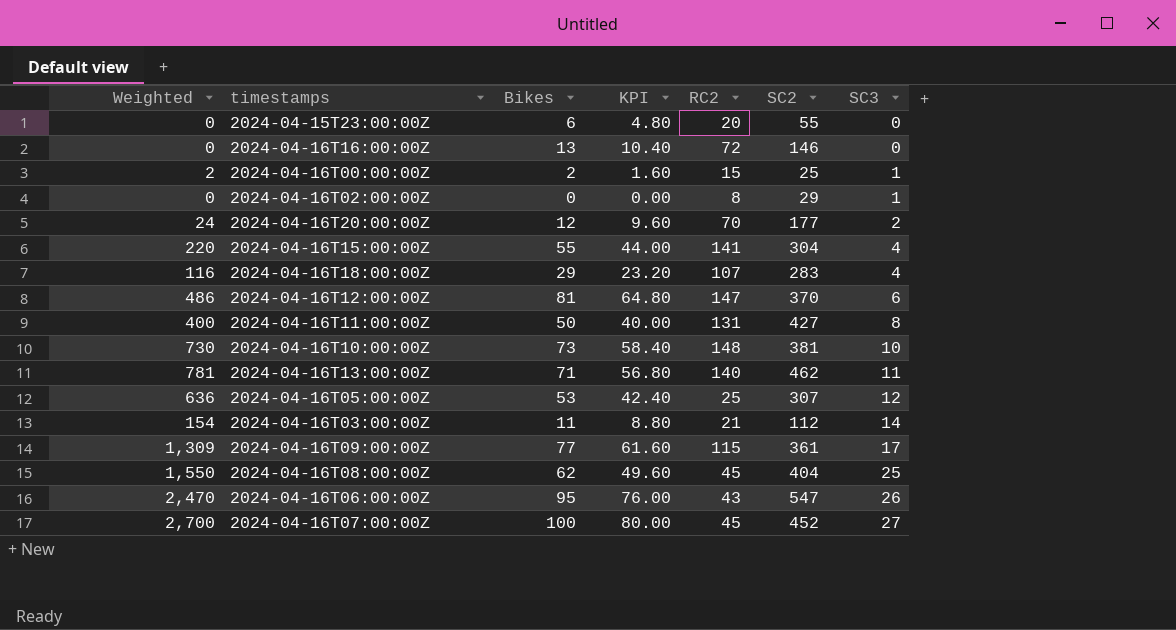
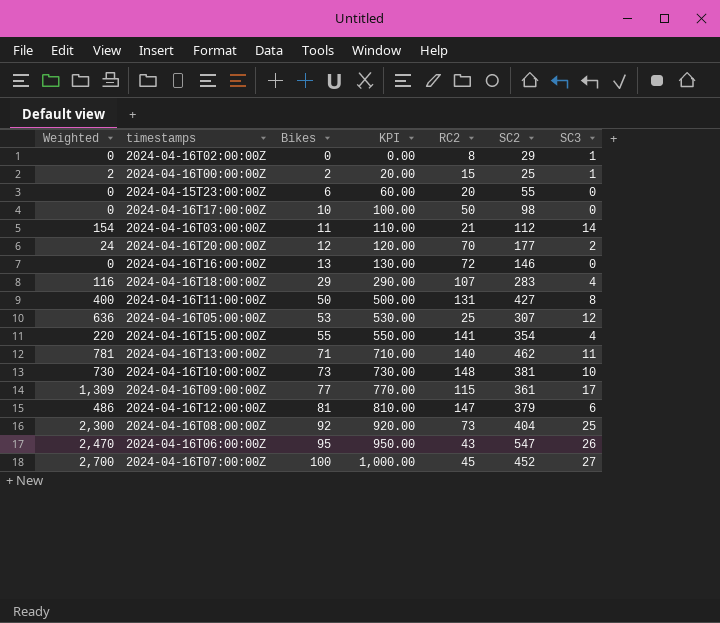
row order: SC3 ascending -> Bikes ascending
column KPI | formula: [Bikes] * 0.8 -> [Bikes] * 10
row 2024-04-16T17:00:00Z: none -> 0 | 10 | 100.00 | 50 | 98 | 0
2024-04-16T15:00:00Z | SC2: 304 -> 354
2024-04-16T12:00:00Z | SC2: 370 -> 379
2024-04-16T08:00:00Z | Weighted: 1,550 -> 2,300
2024-04-16T08:00:00Z | Bikes: 62 -> 92
2024-04-16T08:00:00Z | RC2: 45 -> 73

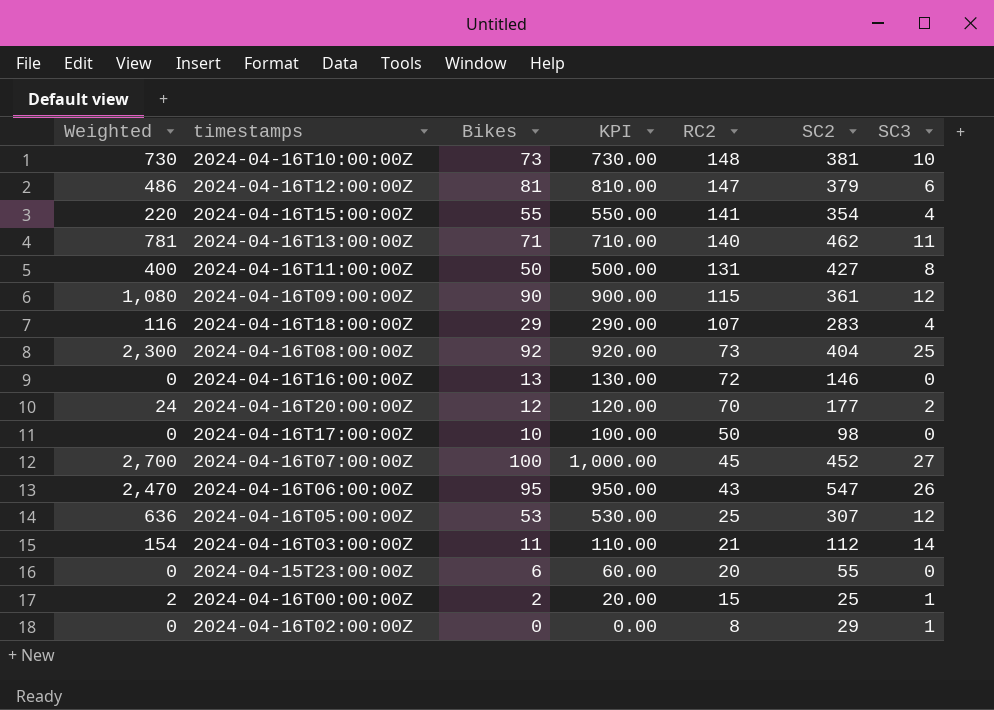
row order: Bikes ascending -> RC2 descending
2024-04-16T09:00:00Z | Weighted: 1,309 -> 1,080
2024-04-16T09:00:00Z | Bikes: 77 -> 90
2024-04-16T09:00:00Z | KPI: 770.00 -> 900.00
2024-04-16T09:00:00Z | SC3: 17 -> 12

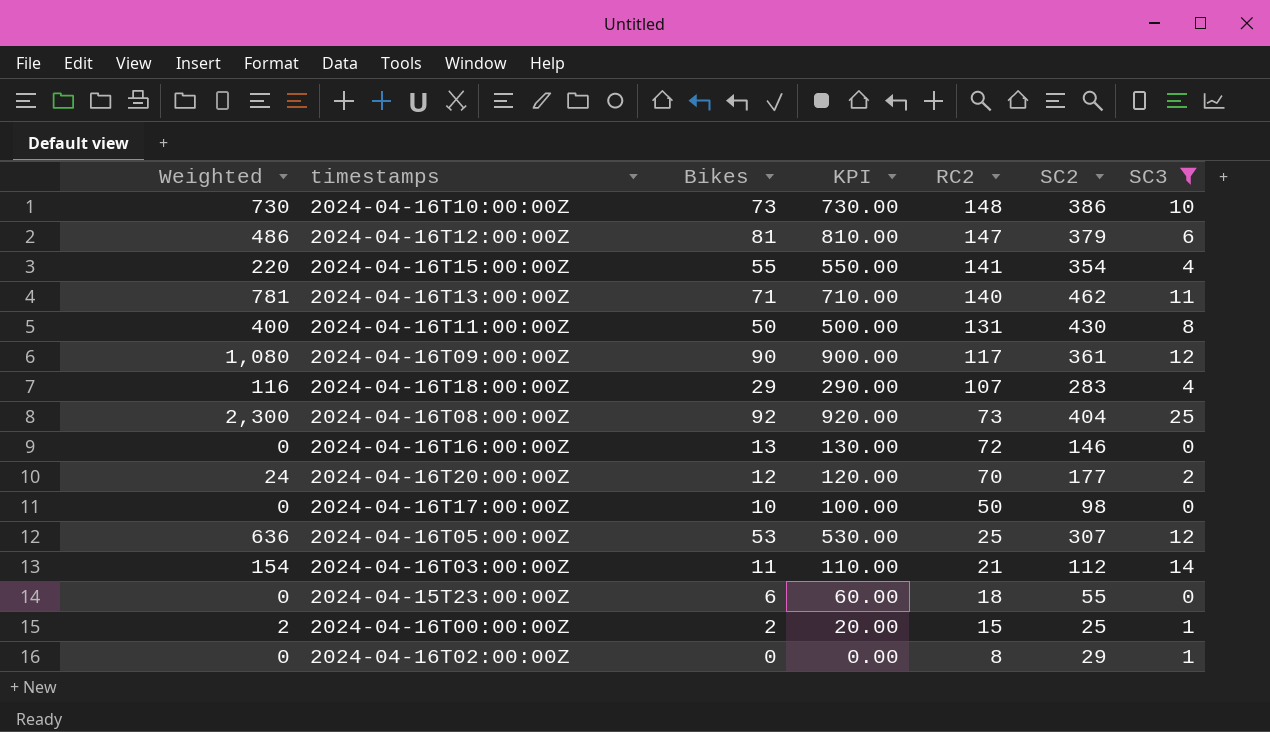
filter: none -> SC3 <= 25
2024-04-16T10:00:00Z | SC2: 381 -> 386
2024-04-16T11:00:00Z | SC2: 427 -> 430
2024-04-16T09:00:00Z | RC2: 115 -> 117
2024-04-15T23:00:00Z | RC2: 20 -> 18

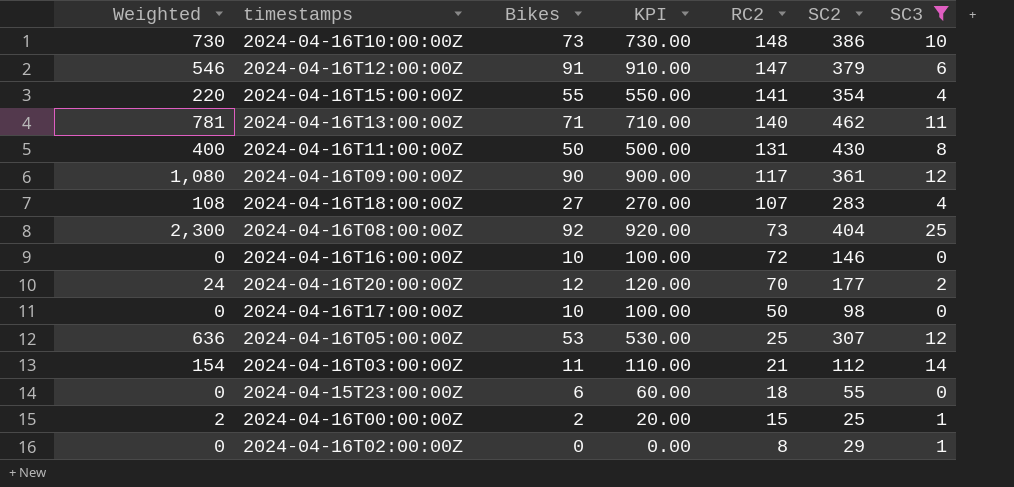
2024-04-16T12:00:00Z | Weighted: 486 -> 546
2024-04-16T12:00:00Z | Bikes: 81 -> 91
2024-04-16T12:00:00Z | KPI: 810.00 -> 910.00
2024-04-16T18:00:00Z | Weighted: 116 -> 108
2024-04-16T18:00:00Z | Bikes: 29 -> 27
2024-04-16T18:00:00Z | KPI: 290.00 -> 270.00
2024-04-16T16:00:00Z | Bikes: 13 -> 10
2024-04-16T16:00:00Z | KPI: 130.00 -> 100.00

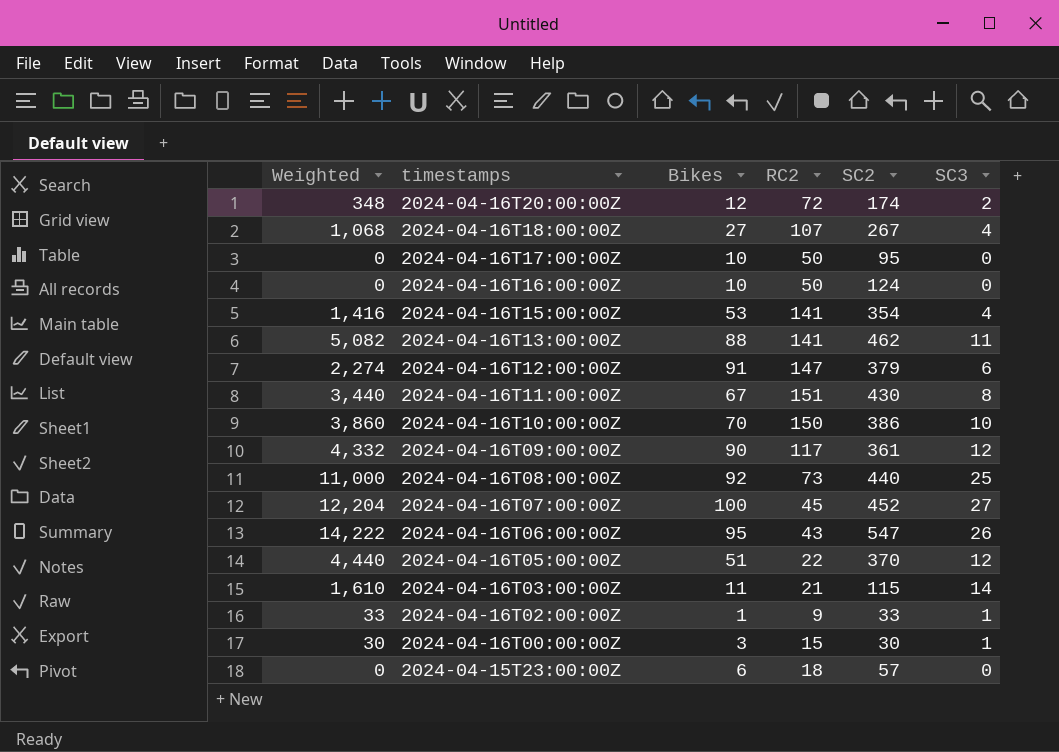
filter: SC3 <= 25 -> none
row order: RC2 descending -> timestamps descending
column KPI | formula: [Bikes] * 10 -> none
column Weighted | formula: [Bikes] * [SC3] -> [SC2] * [SC3]
2024-04-16T20:00:00Z | RC2: 70 -> 72
2024-04-16T20:00:00Z | SC2: 177 -> 174
2024-04-16T18:00:00Z | SC2: 283 -> 267
2024-04-16T17:00:00Z | SC2: 98 -> 95
2024-04-16T16:00:00Z | RC2: 72 -> 50
2024-04-16T16:00:00Z | SC2: 146 -> 124
2024-04-16T15:00:00Z | Bikes: 55 -> 53
2024-04-16T13:00:00Z | Bikes: 71 -> 88
2024-04-16T13:00:00Z | RC2: 140 -> 141
2024-04-16T11:00:00Z | Bikes: 50 -> 67
2024-04-16T11:00:00Z | RC2: 131 -> 151
2024-04-16T10:00:00Z | Bikes: 73 -> 70
2024-04-16T10:00:00Z | RC2: 148 -> 150
2024-04-16T08:00:00Z | SC2: 404 -> 440
2024-04-16T05:00:00Z | Bikes: 53 -> 51
2024-04-16T05:00:00Z | RC2: 25 -> 22
2024-04-16T05:00:00Z | SC2: 307 -> 370
2024-04-16T03:00:00Z | SC2: 112 -> 115
2024-04-16T02:00:00Z | Bikes: 0 -> 1
2024-04-16T02:00:00Z | RC2: 8 -> 9
2024-04-16T02:00:00Z | SC2: 29 -> 33
2024-04-16T00:00:00Z | Bikes: 2 -> 3
2024-04-16T00:00:00Z | SC2: 25 -> 30
2024-04-15T23:00:00Z | SC2: 55 -> 57

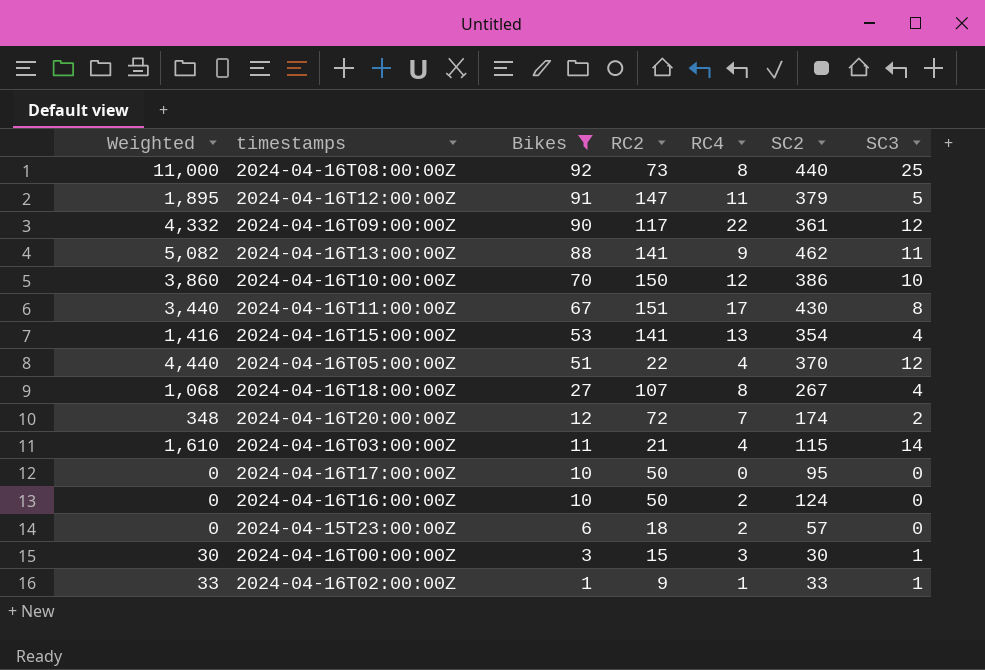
filter: none -> Bikes <= 92
row order: timestamps descending -> Bikes descending
column RC4 | position: none -> 5
2024-04-16T12:00:00Z | Weighted: 2,274 -> 1,895
2024-04-16T12:00:00Z | SC3: 6 -> 5

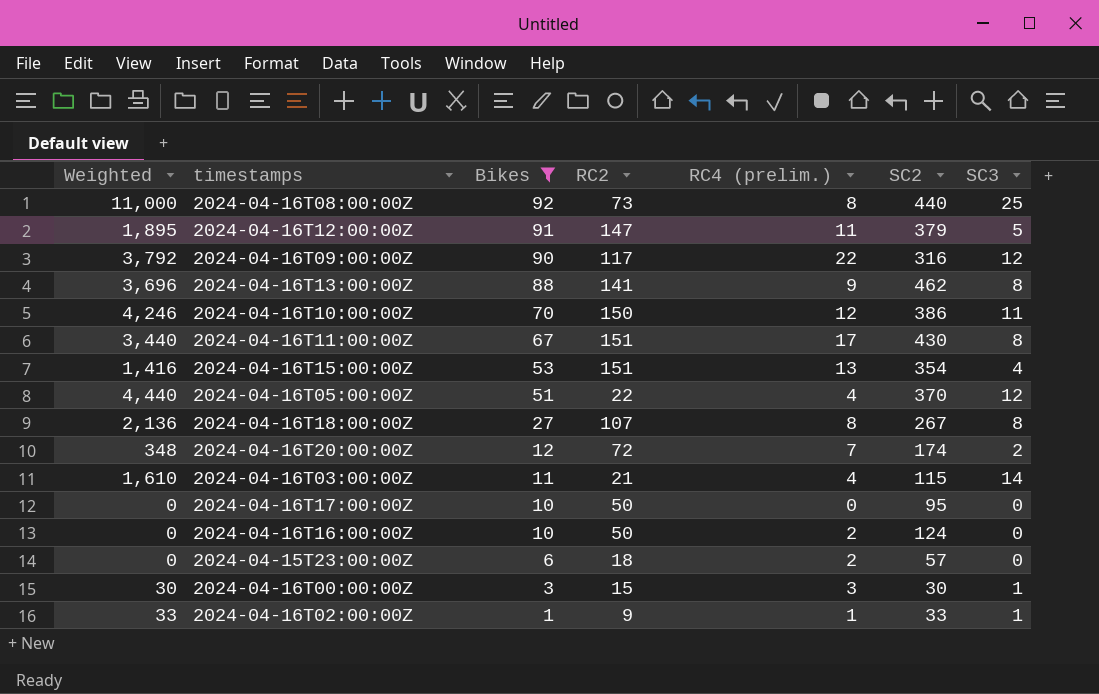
column name: RC4 -> RC4 (prelim.)
2024-04-16T09:00:00Z | Weighted: 4,332 -> 3,792
2024-04-16T09:00:00Z | SC2: 361 -> 316
2024-04-16T13:00:00Z | Weighted: 5,082 -> 3,696
2024-04-16T13:00:00Z | SC3: 11 -> 8
2024-04-16T10:00:00Z | Weighted: 3,860 -> 4,246
2024-04-16T10:00:00Z | SC3: 10 -> 11
2024-04-16T15:00:00Z | RC2: 141 -> 151
2024-04-16T18:00:00Z | Weighted: 1,068 -> 2,136
2024-04-16T18:00:00Z | SC3: 4 -> 8

